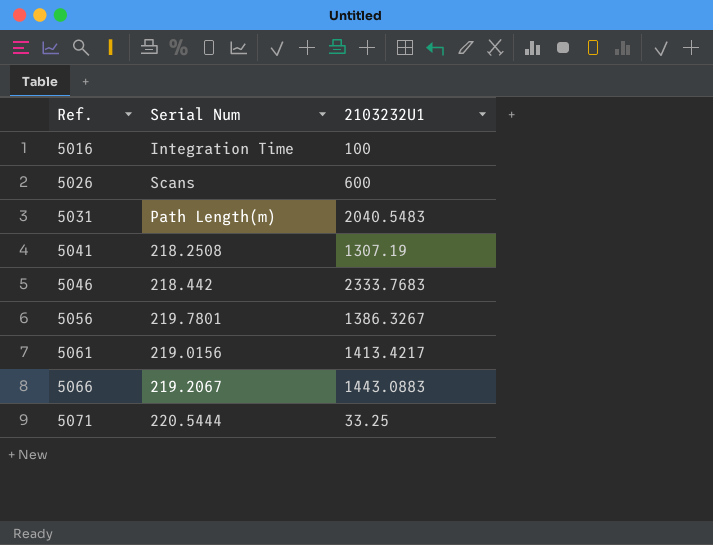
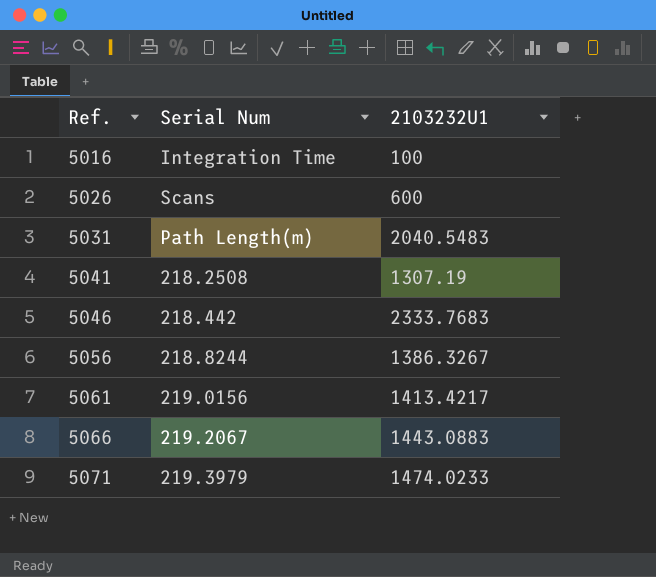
5056 | Serial Num: 219.7801 -> 218.8244
5071 | Serial Num: 220.5444 -> 219.3979
5071 | 2103232U1: 33.25 -> 1474.0233

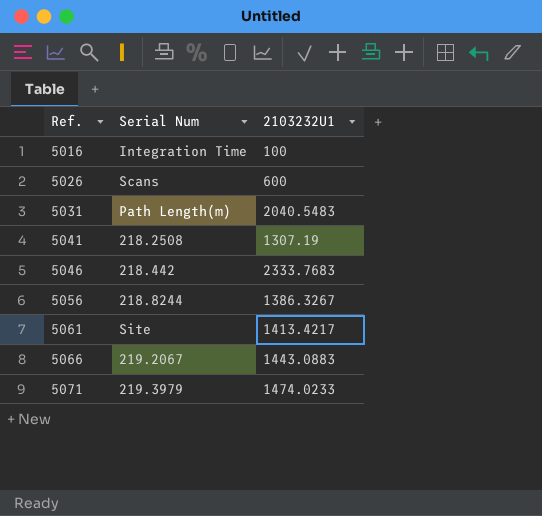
5061 | Serial Num: 219.0156 -> Site

